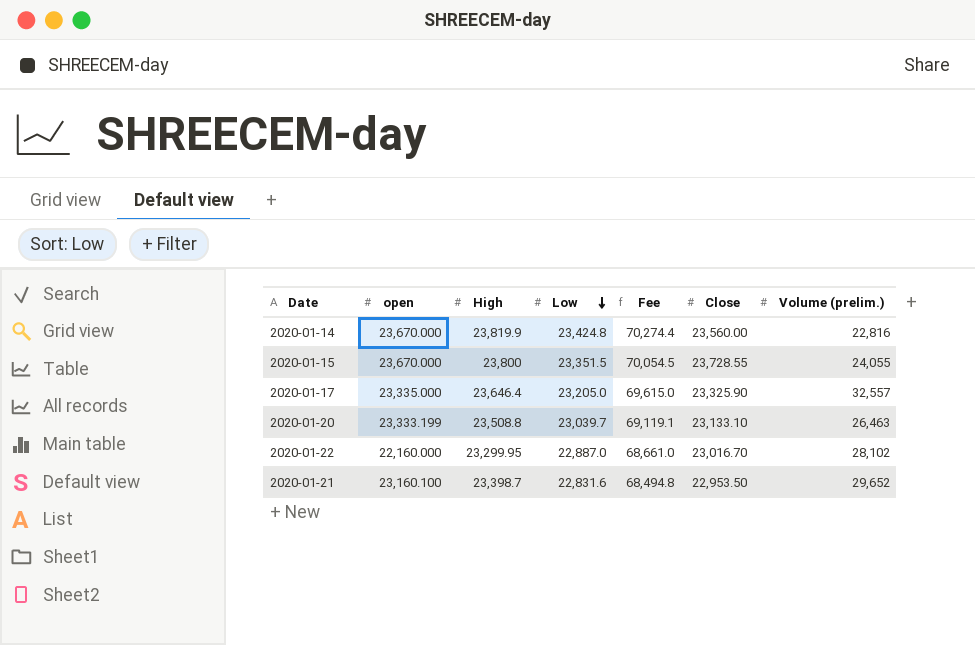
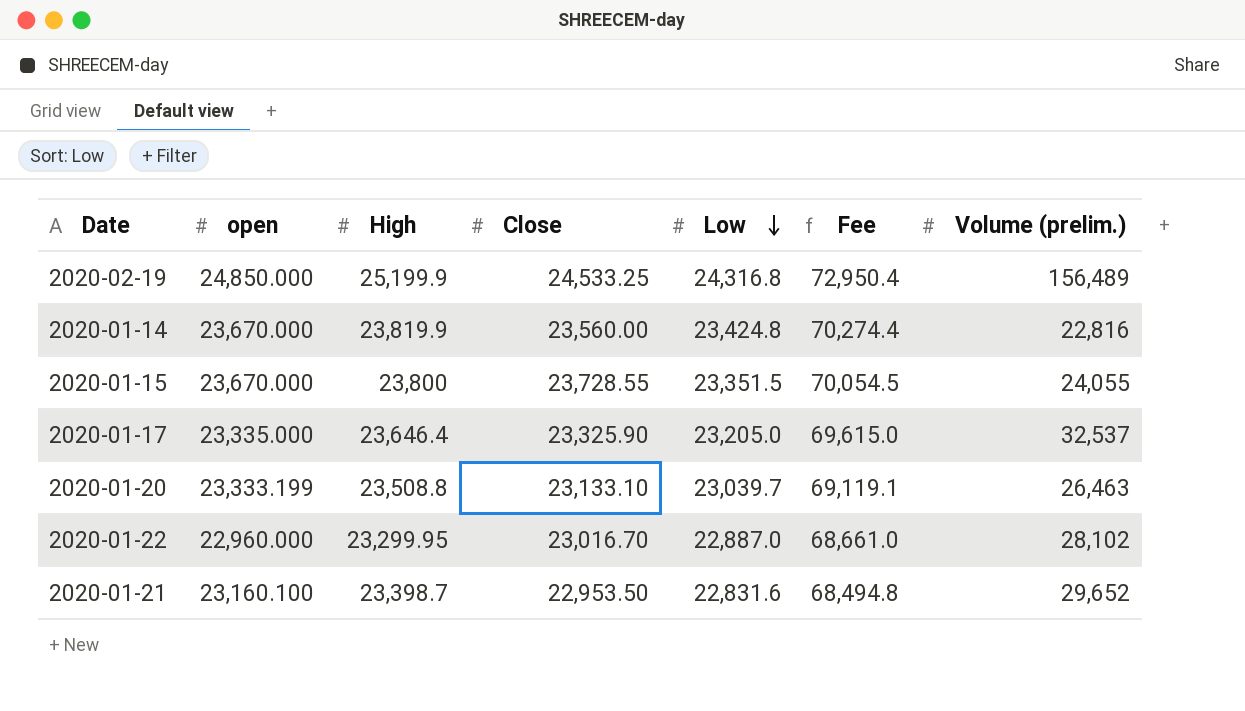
column Close | position: 6 -> 4
row 2020-02-19: none -> 24,850.000 | 25,199.9 | 24,533.25 | 24,316.8 | 72,950.4 | 156,489
2020-01-17 | Volume (prelim.): 32,557 -> 32,537
2020-01-22 | open: 22,160.000 -> 22,960.000

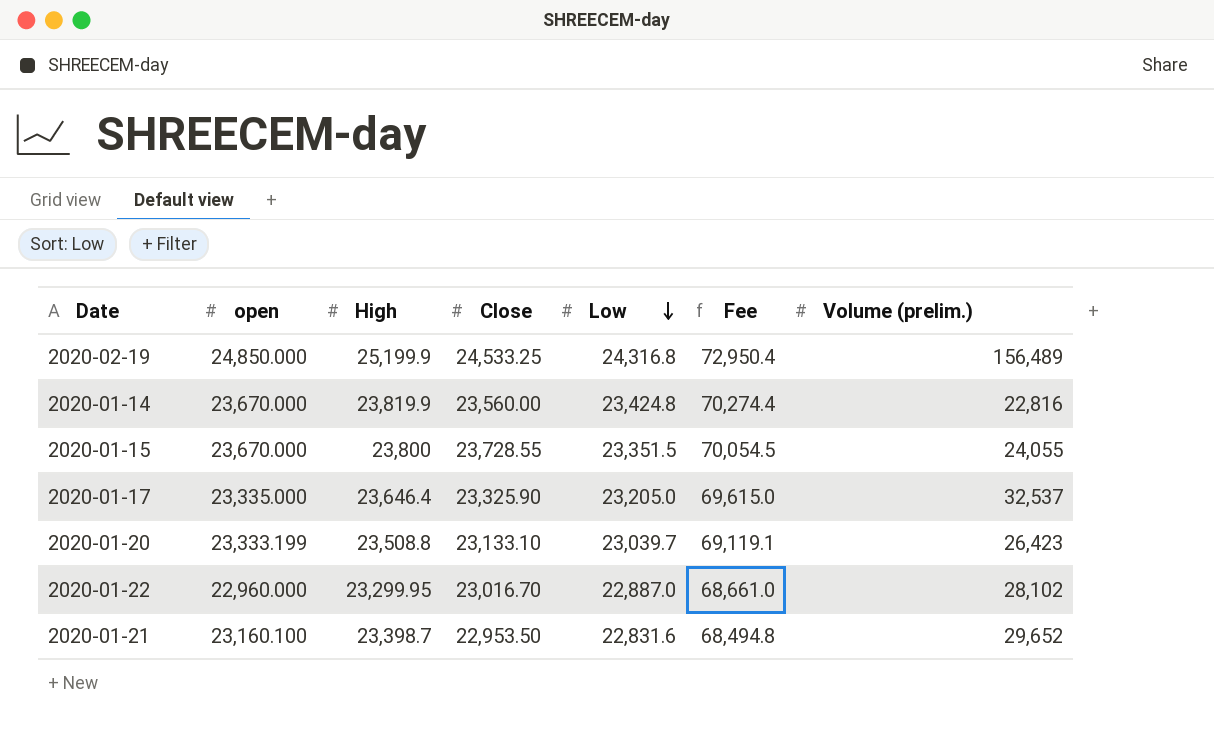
2020-01-20 | Volume (prelim.): 26,463 -> 26,423

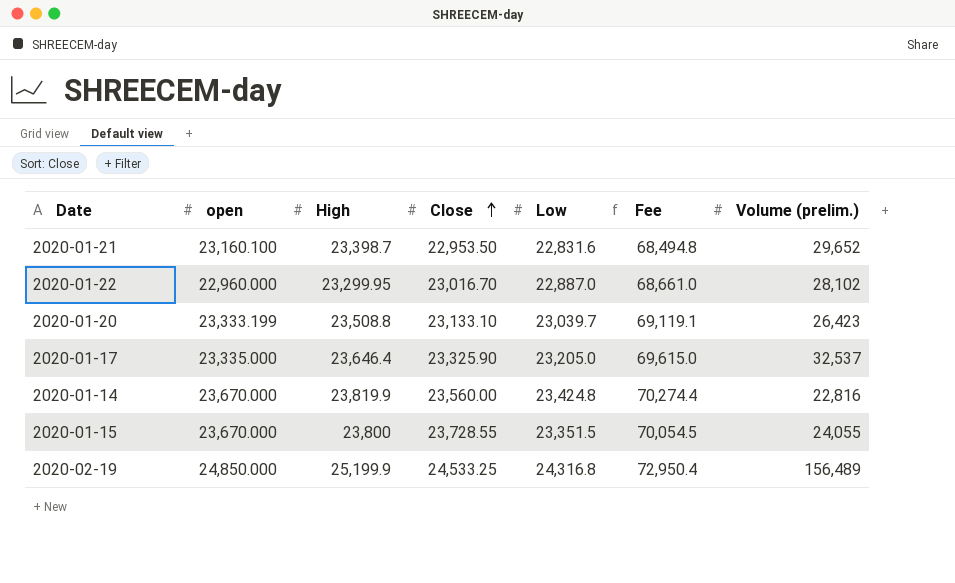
row order: Low descending -> Close ascending

